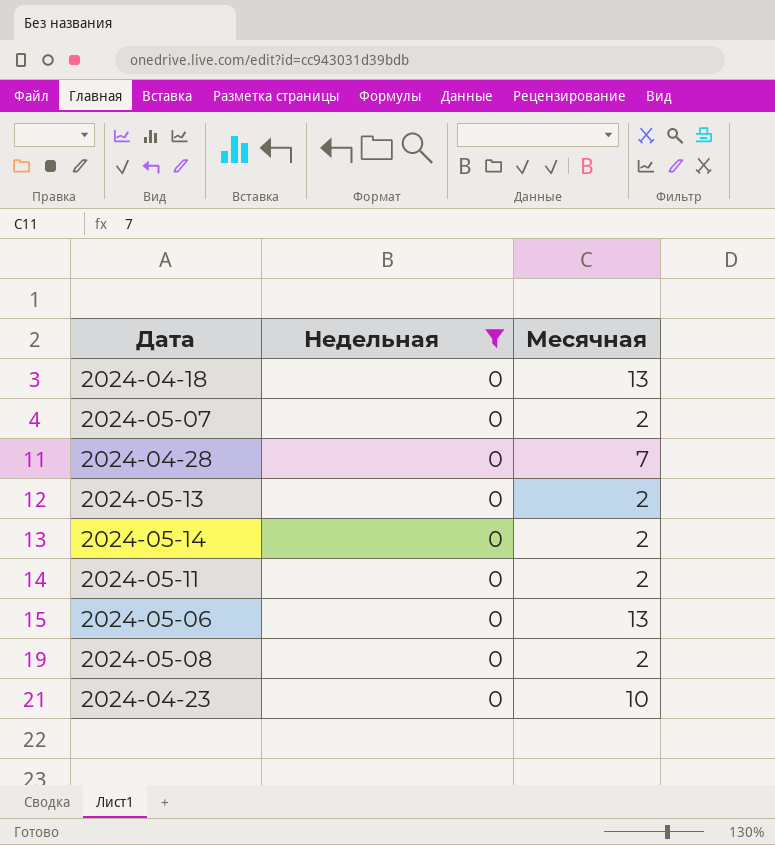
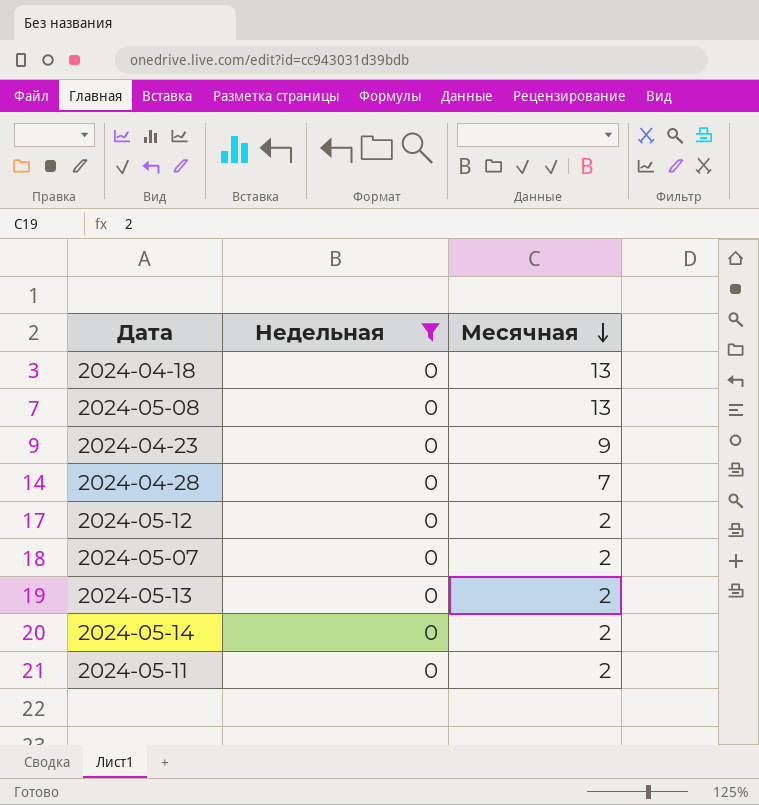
row order: none -> Месячная descending
row 2024-05-06: 0 | 13 -> none
2024-05-08 | Месячная: 2 -> 13
2024-04-23 | Месячная: 10 -> 9
row 2024-05-12: none -> 0 | 2

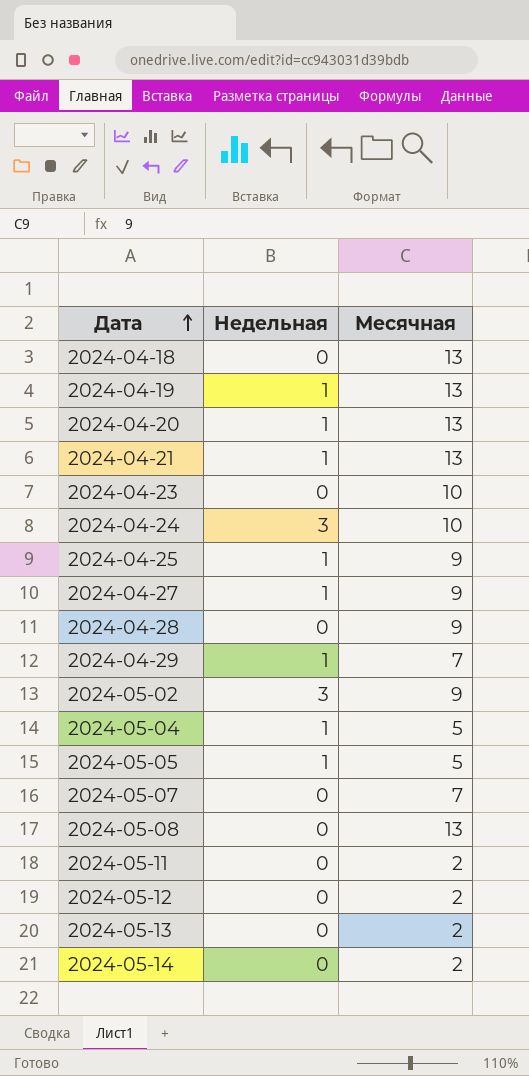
filter: Недельная = 0 -> none
row order: Месячная descending -> Дата ascending
2024-04-23 | Месячная: 9 -> 10
2024-04-28 | Месячная: 7 -> 9
2024-05-07 | Месячная: 2 -> 7

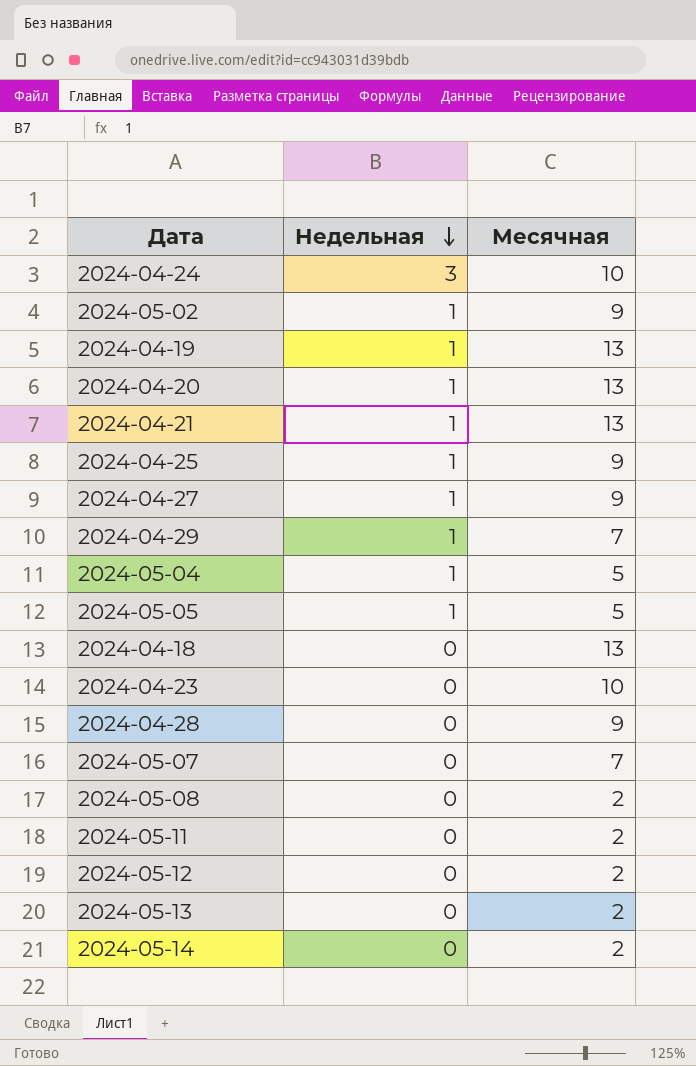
row order: Дата ascending -> Недельная descending
2024-05-02 | Недельная: 3 -> 1
2024-05-08 | Месячная: 13 -> 2

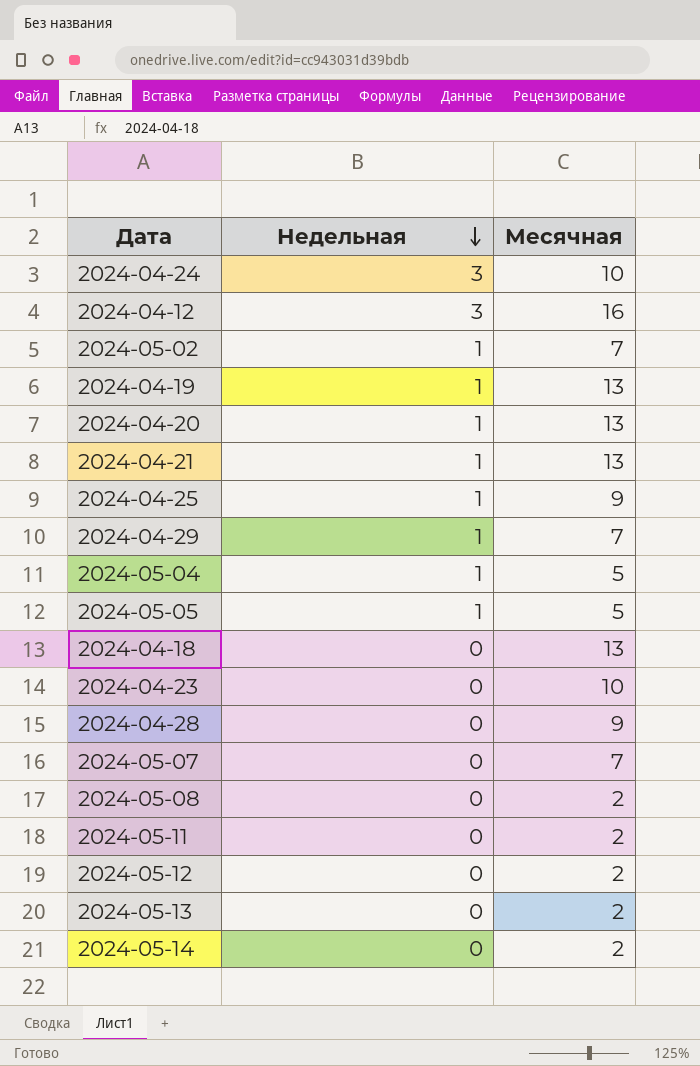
row 2024-04-27: 1 | 9 -> none
row 2024-04-12: none -> 3 | 16
2024-05-02 | Месячная: 9 -> 7

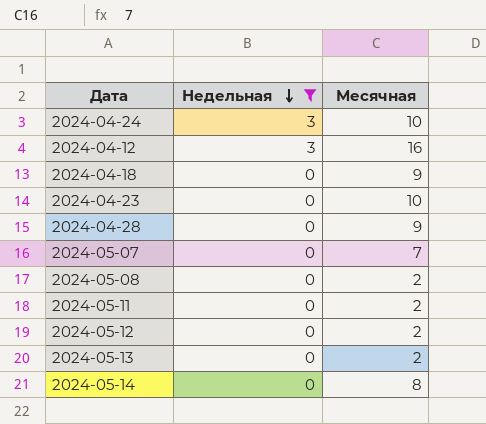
filter: none -> Недельная != 1
2024-04-18 | Месячная: 13 -> 9
2024-05-14 | Месячная: 2 -> 8

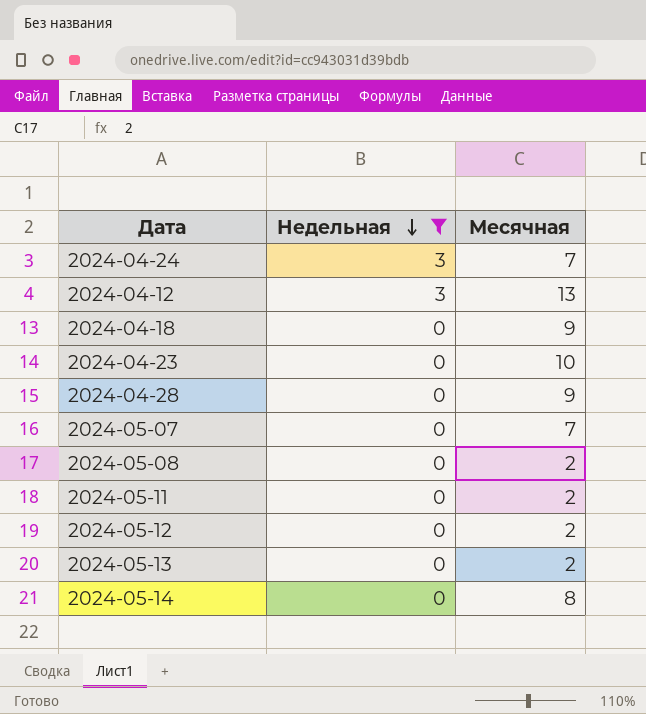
2024-04-24 | Месячная: 10 -> 7
2024-04-12 | Месячная: 16 -> 13

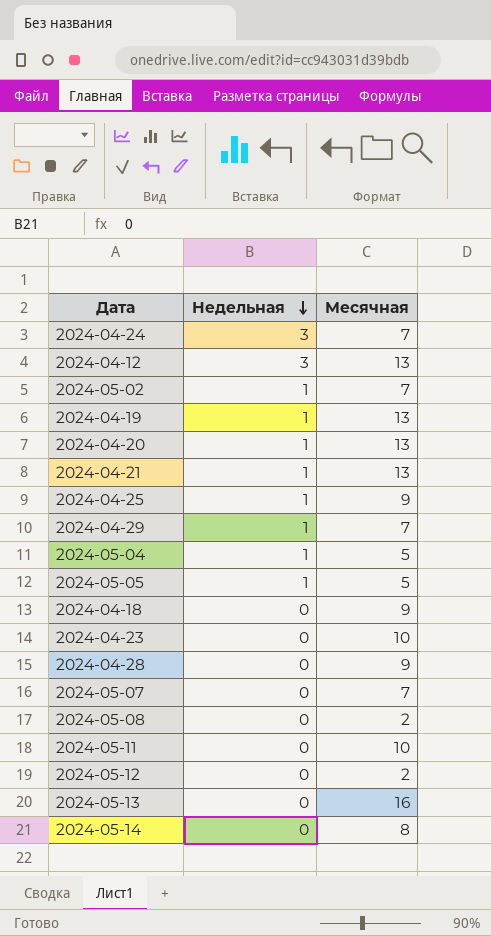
filter: Недельная != 1 -> none
2024-05-11 | Месячная: 2 -> 10
2024-05-13 | Месячная: 2 -> 16

